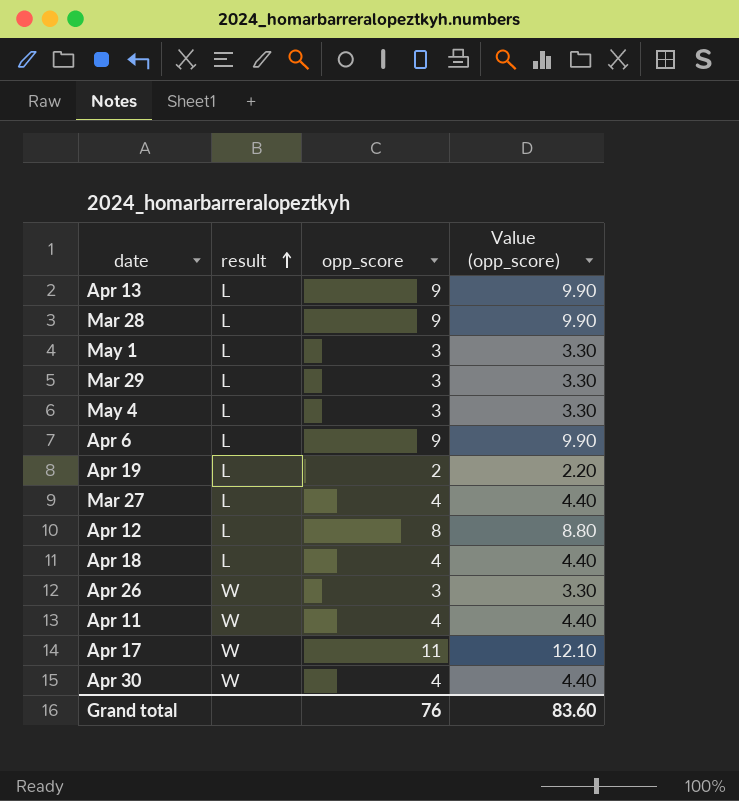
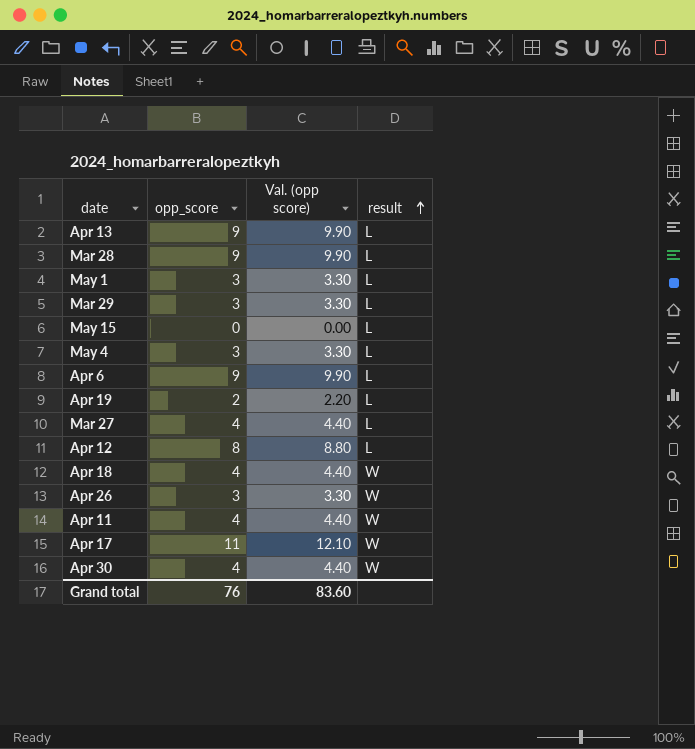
column name: Value (opp_score) -> Val. (opp score)
column result | position: 2 -> 4
row May 15: none -> 0 | 0.00 | L
Apr 18 | result: L -> W

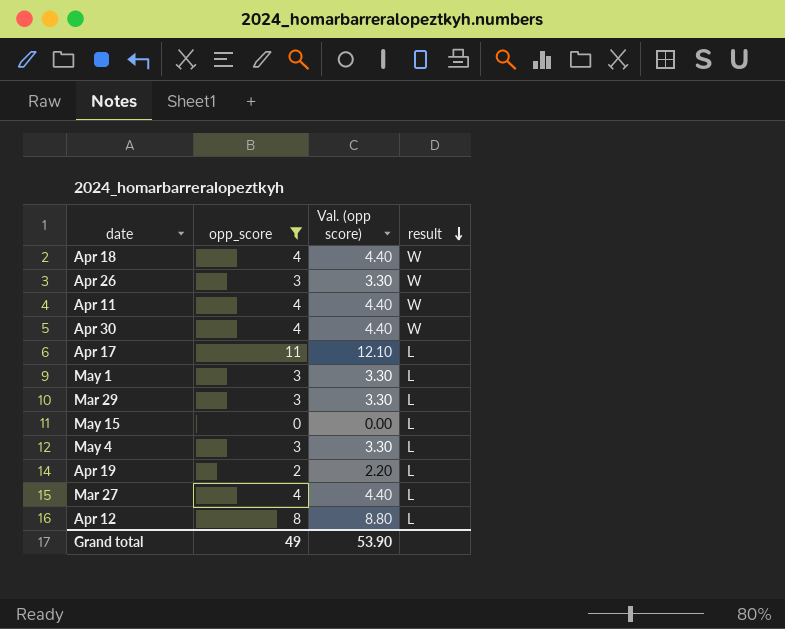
filter: none -> opp_score != 9
row order: result ascending -> result descending
Apr 17 | result: W -> L
Grand total | opp_score: 76 -> 49
Grand total | Val. (opp score): 83.60 -> 53.90

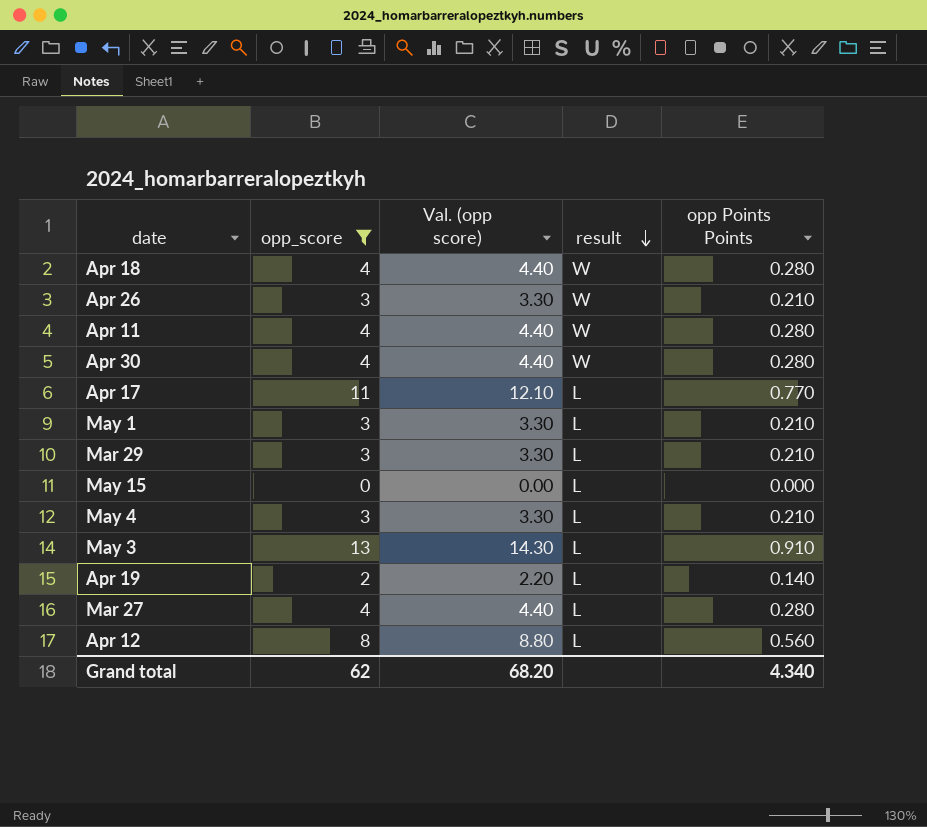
column opp Points Points | formula: none -> [opp_score] * 0.07
row May 3: none -> 13 | 14.30 | L | 0.910
Grand total | opp_score: 49 -> 62
Grand total | Val. (opp score): 53.90 -> 68.20

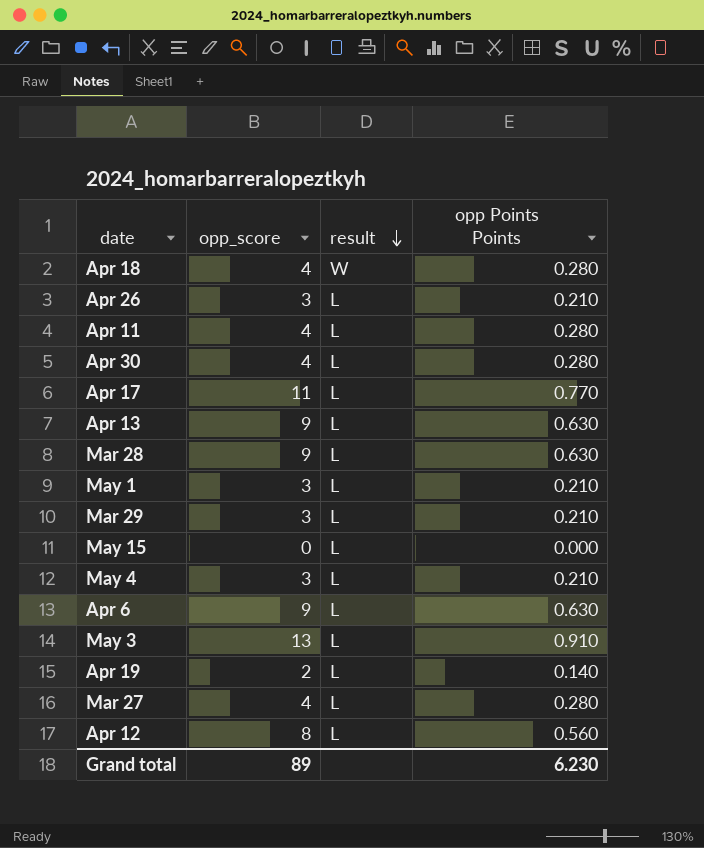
filter: opp_score != 9 -> none
column Val. (opp score) | formula: [opp_score] * 1.1 -> none
Apr 26 | result: W -> L
Apr 11 | result: W -> L
Apr 30 | result: W -> L
Grand total | opp_score: 62 -> 89
Grand total | opp Points Points: 4.340 -> 6.230

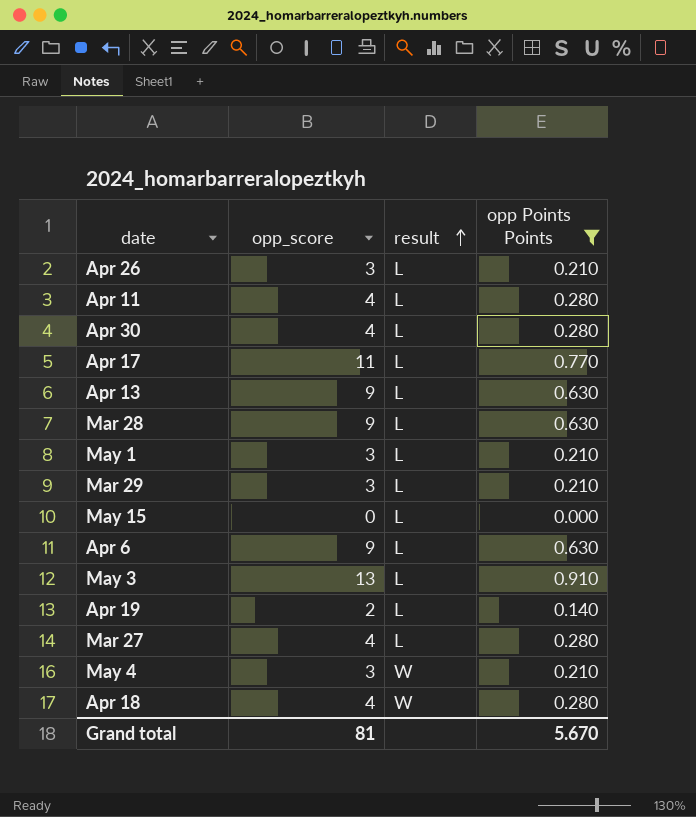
filter: none -> opp Points Points != 0.560
row order: result descending -> result ascending
May 4 | result: L -> W
Grand total | opp_score: 89 -> 81
Grand total | opp Points Points: 6.230 -> 5.670

